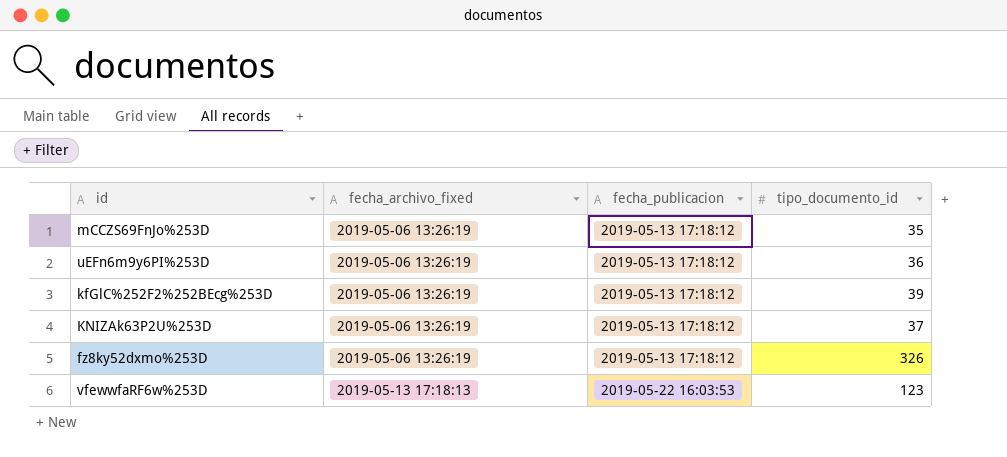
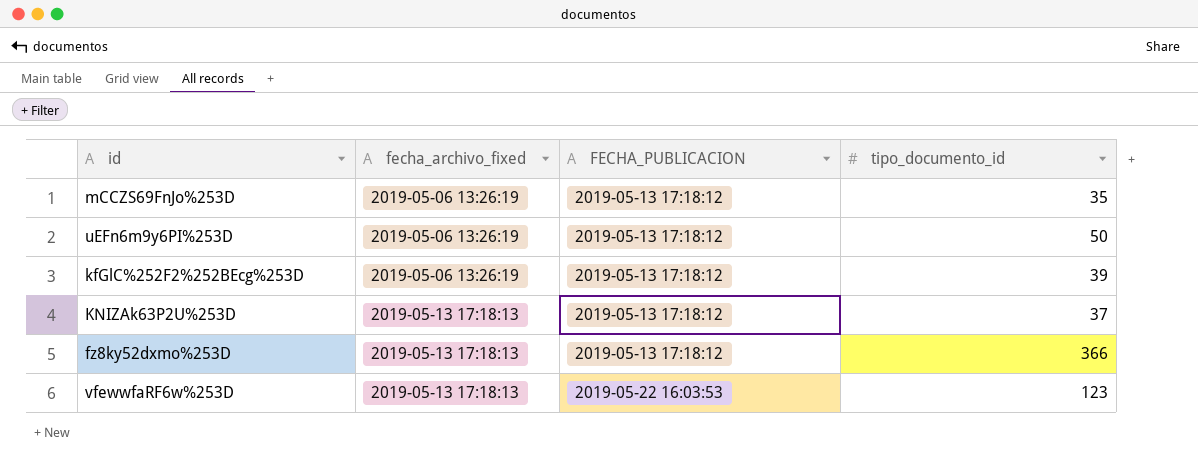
column name: fecha_publicacion -> FECHA_PUBLICACION
uEFn6m9y6PI%253D | tipo_documento_id: 36 -> 50
KNIZAk63P2U%253D | fecha_archivo_fixed: 2019-05-06 13:26:19 -> 2019-05-13 17:18:13
fz8ky52dxmo%253D | fecha_archivo_fixed: 2019-05-06 13:26:19 -> 2019-05-13 17:18:13
fz8ky52dxmo%253D | tipo_documento_id: 326 -> 366

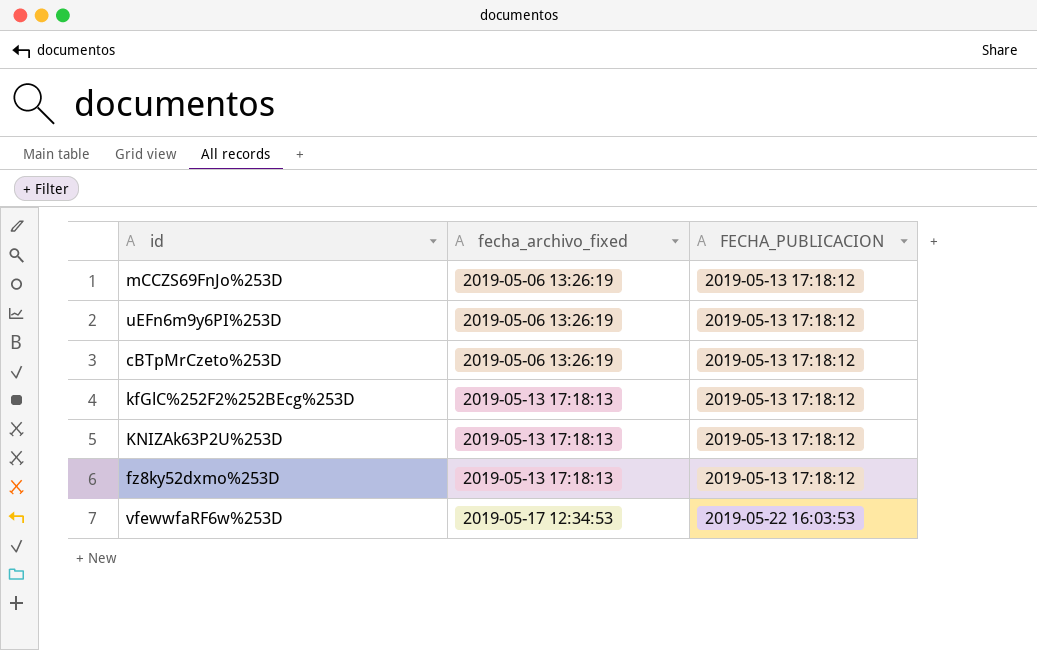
column tipo_documento_id | position: 4 -> none
row cBTpMrCzeto%253D: none -> 2019-05-06 13:26:19 | 2019-05-13 17:18:12
kfGlC%252F2%252BEcg%253D | fecha_archivo_fixed: 2019-05-06 13:26:19 -> 2019-05-13 17:18:13
vfewwfaRF6w%253D | fecha_archivo_fixed: 2019-05-13 17:18:13 -> 2019-05-17 12:34:53

